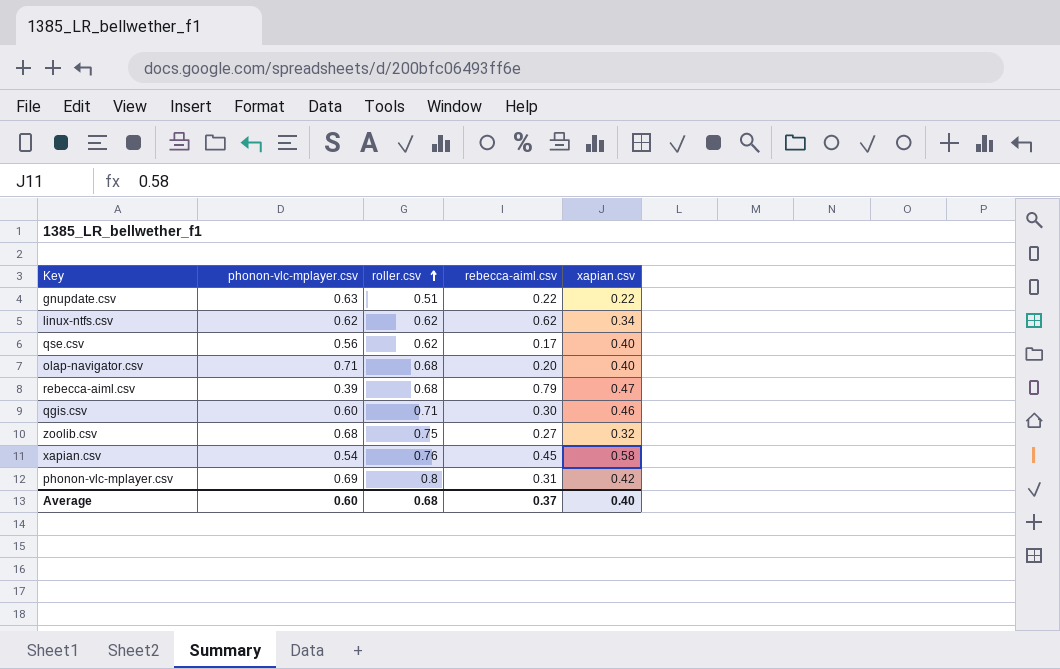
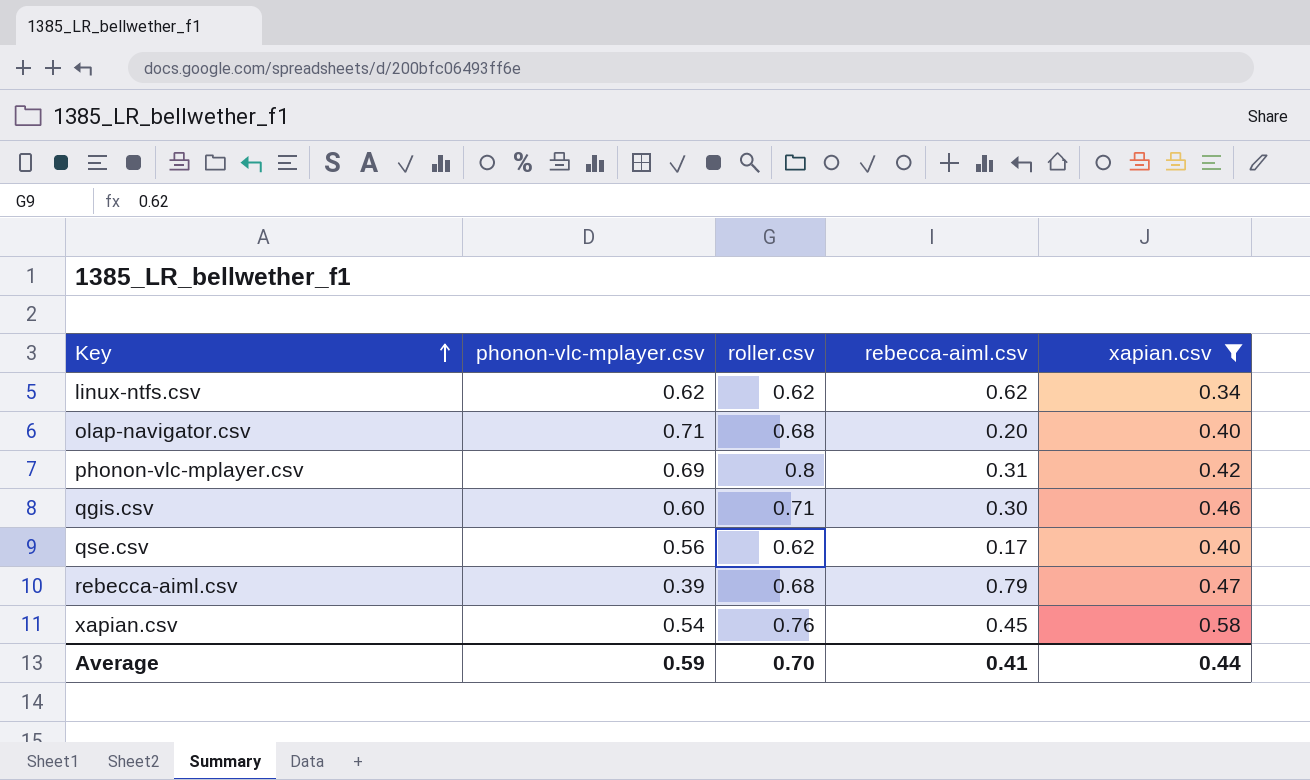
filter: none -> xapian.csv >= 0.34
row order: roller.csv ascending -> Key ascending
Average | phonon-vlc-mplayer.csv: 0.60 -> 0.59
Average | roller.csv: 0.68 -> 0.70
Average | rebecca-aiml.csv: 0.37 -> 0.41
Average | xapian.csv: 0.40 -> 0.44

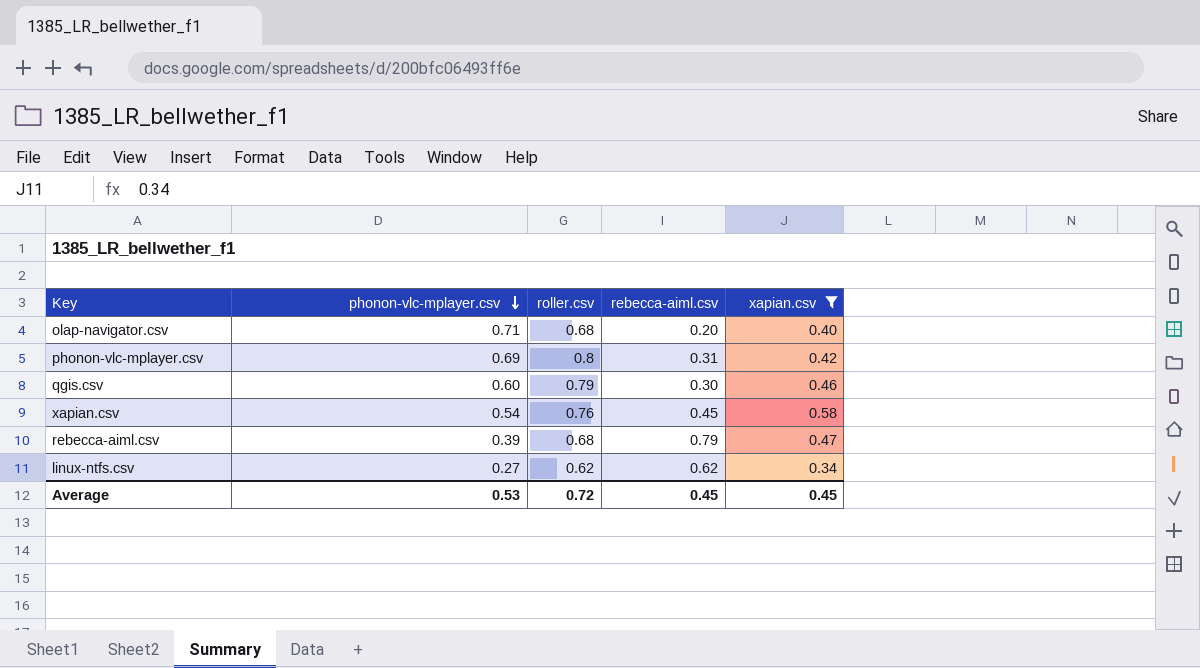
row order: Key ascending -> phonon-vlc-mplayer.csv descending
row qse.csv: 0.56 | 0.62 | 0.17 | 0.40 -> none
qgis.csv | roller.csv: 0.71 -> 0.79
linux-ntfs.csv | phonon-vlc-mplayer.csv: 0.62 -> 0.27
Average | phonon-vlc-mplayer.csv: 0.59 -> 0.53
Average | roller.csv: 0.70 -> 0.72
Average | rebecca-aiml.csv: 0.41 -> 0.45
Average | xapian.csv: 0.44 -> 0.45

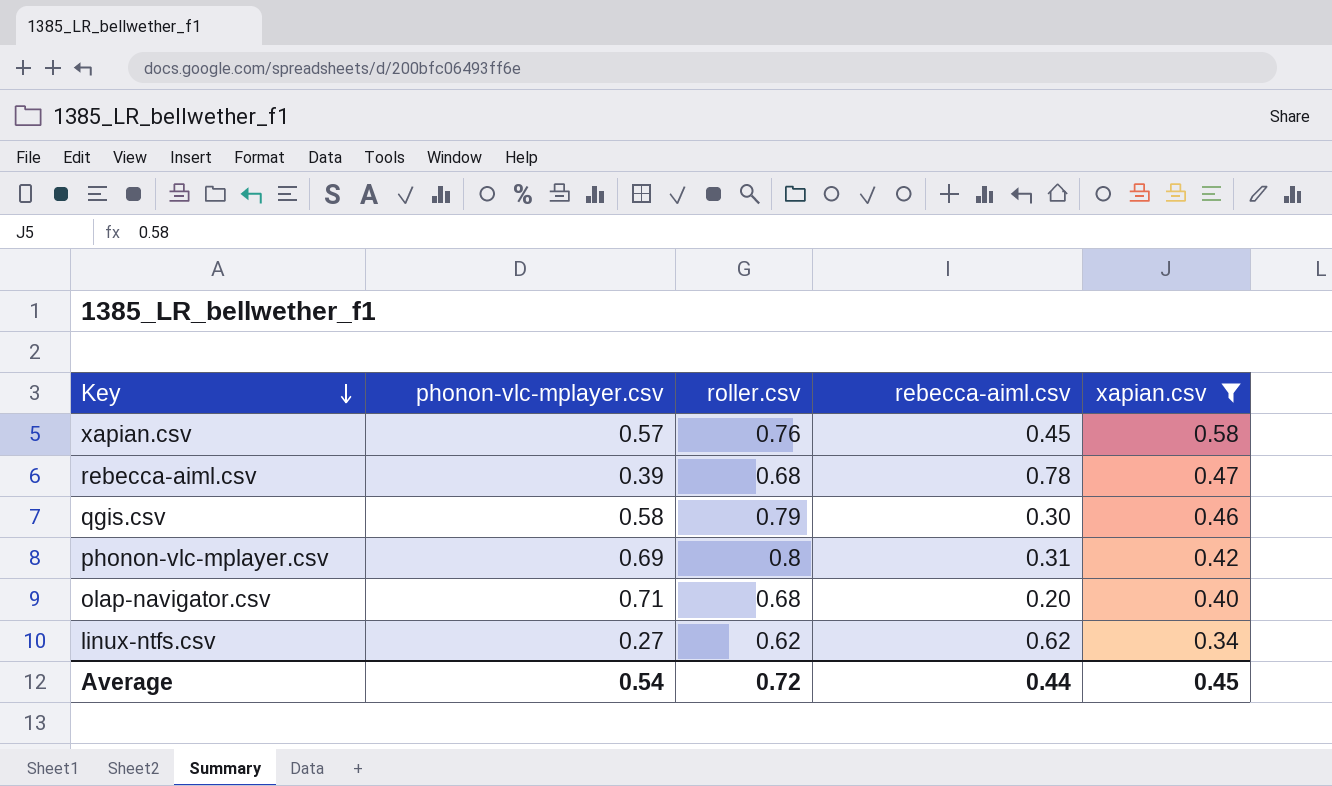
row order: phonon-vlc-mplayer.csv descending -> Key descending
xapian.csv | phonon-vlc-mplayer.csv: 0.54 -> 0.57
rebecca-aiml.csv | rebecca-aiml.csv: 0.79 -> 0.78
qgis.csv | phonon-vlc-mplayer.csv: 0.60 -> 0.58
Average | phonon-vlc-mplayer.csv: 0.53 -> 0.54
Average | rebecca-aiml.csv: 0.45 -> 0.44

